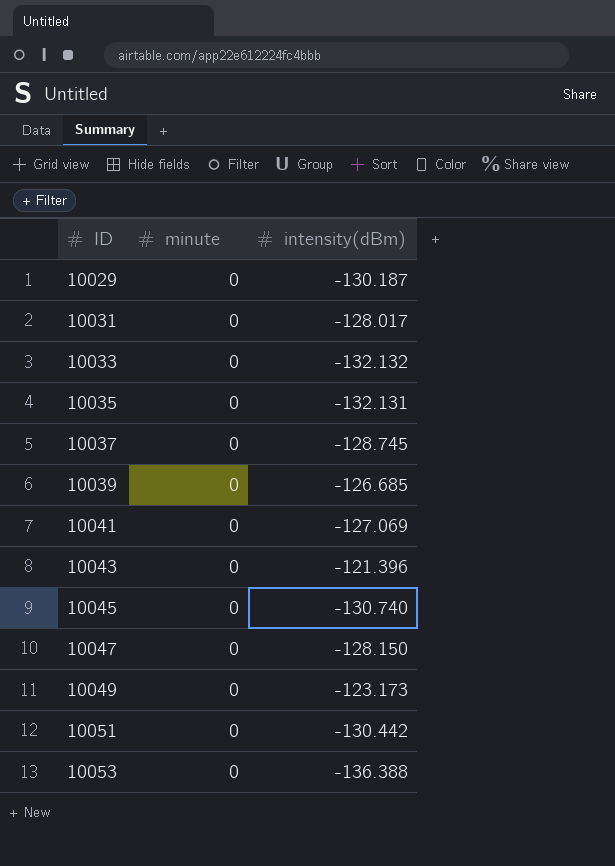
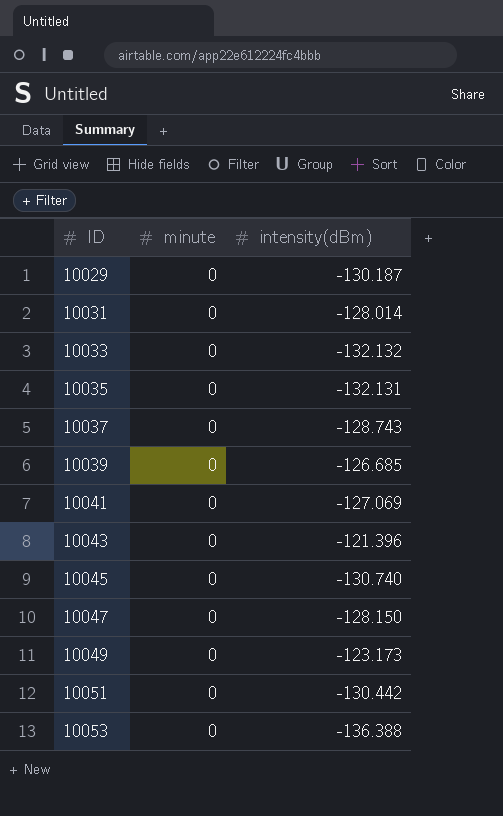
10031 | intensity(dBm): -128.017 -> -128.014
10037 | intensity(dBm): -128.745 -> -128.743

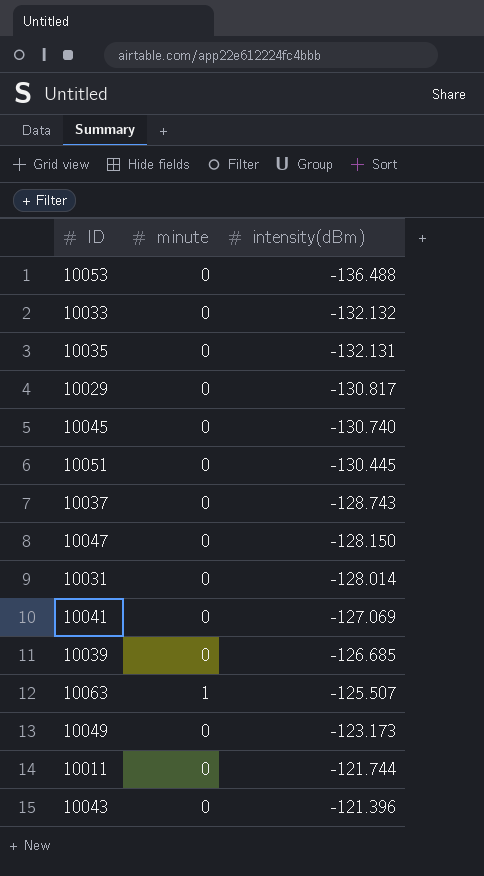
row order: ID ascending -> intensity(dBm) ascending
10053 | intensity(dBm): -136.388 -> -136.488
10029 | intensity(dBm): -130.187 -> -130.817
10051 | intensity(dBm): -130.442 -> -130.445
row 10063: none -> 1 | -125.507
row 10011: none -> 0 | -121.744

